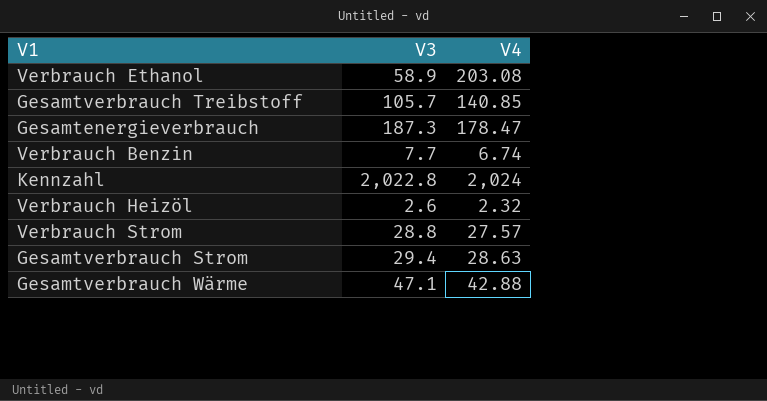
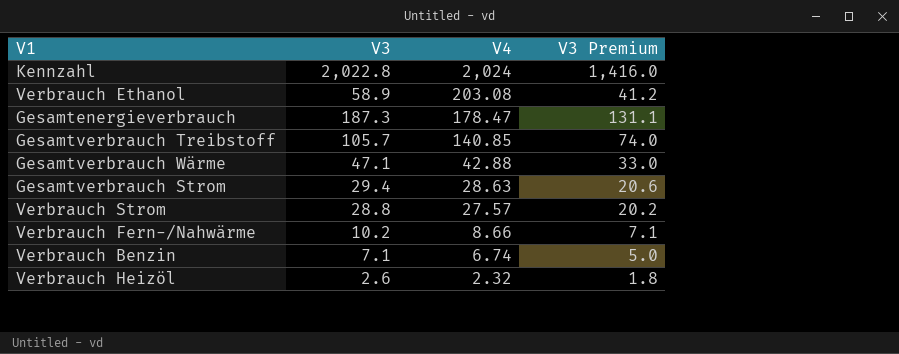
row order: none -> V4 descending
column V3 Premium | formula: none -> [V3] * 0.7
row Verbrauch Fern-/Nahwärme: none -> 10.2 | 8.66 | 7.1
Verbrauch Benzin | V3: 7.7 -> 7.1

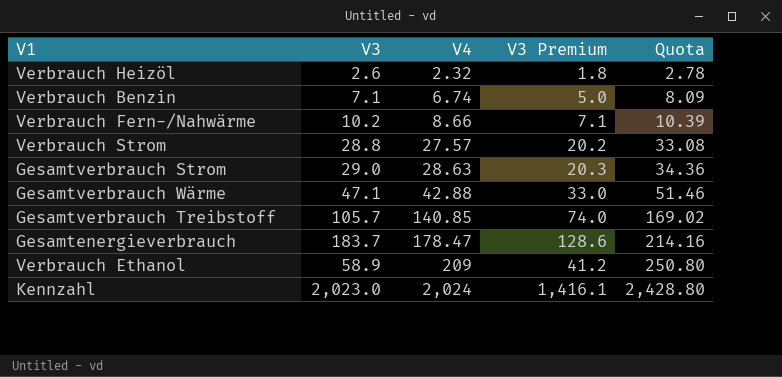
row order: V4 descending -> V4 ascending
column Quota | formula: none -> [V4] * 1.2
Gesamtverbrauch Strom | V3: 29.4 -> 29.0
Gesamtverbrauch Strom | V3 Premium: 20.6 -> 20.3
Gesamtenergieverbrauch | V3: 187.3 -> 183.7
Gesamtenergieverbrauch | V3 Premium: 131.1 -> 128.6
Verbrauch Ethanol | V4: 203.08 -> 209
Kennzahl | V3: 2,022.8 -> 2,023.0
Kennzahl | V3 Premium: 1,416.0 -> 1,416.1

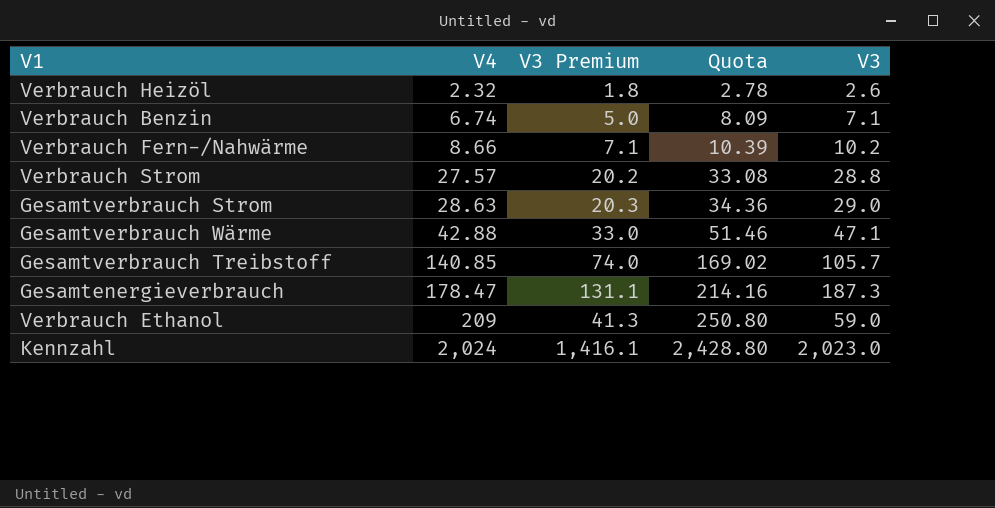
column V3 | position: 2 -> 5
Gesamtenergieverbrauch | V3 Premium: 128.6 -> 131.1
Gesamtenergieverbrauch | V3: 183.7 -> 187.3
Verbrauch Ethanol | V3 Premium: 41.2 -> 41.3
Verbrauch Ethanol | V3: 58.9 -> 59.0

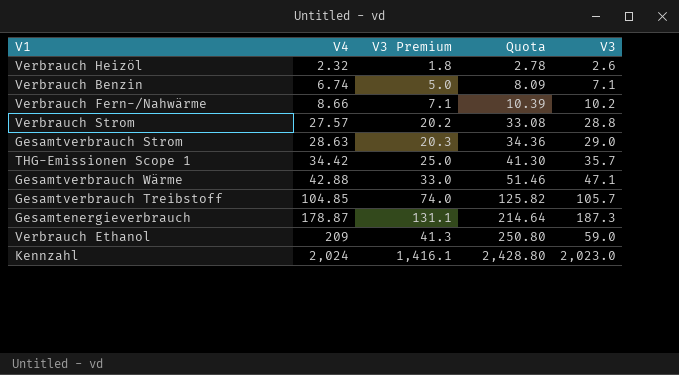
row THG-Emissionen Scope 1: none -> 34.42 | 25.0 | 41.30 | 35.7
Gesamtverbrauch Treibstoff | V4: 140.85 -> 104.85
Gesamtverbrauch Treibstoff | Quota: 169.02 -> 125.82
Gesamtenergieverbrauch | V4: 178.47 -> 178.87
Gesamtenergieverbrauch | Quota: 214.16 -> 214.64

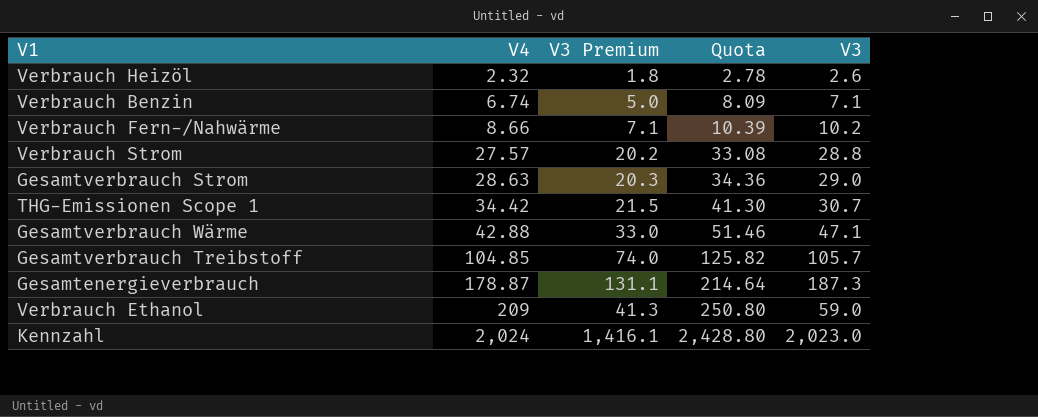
THG-Emissionen Scope 1 | V3 Premium: 25.0 -> 21.5
THG-Emissionen Scope 1 | V3: 35.7 -> 30.7

